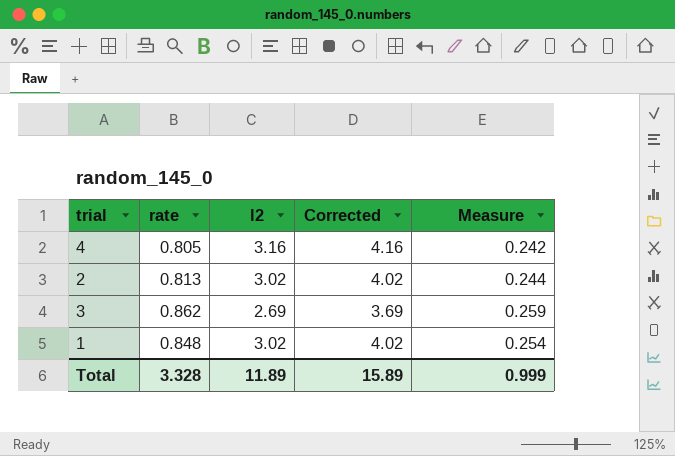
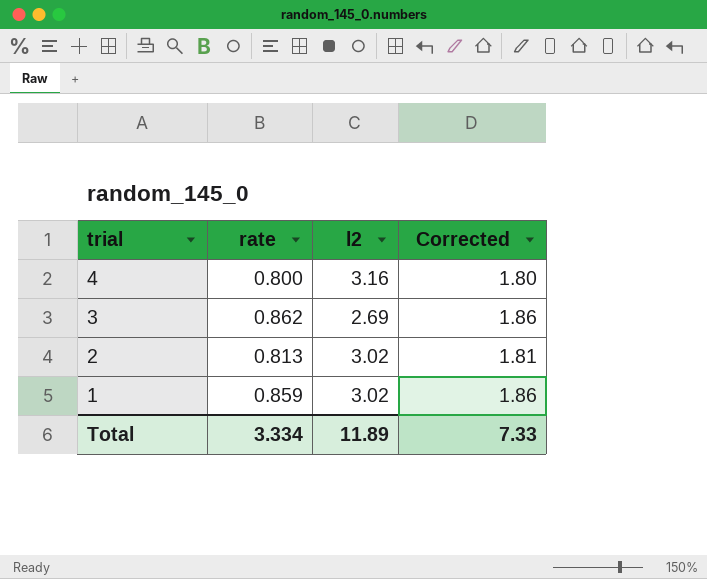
row order: none -> trial descending
column Measure | formula: [rate] * 0.3 -> none
column Corrected | formula: [l2] + 1 -> [rate] + 1
4 | rate: 0.805 -> 0.800
1 | rate: 0.848 -> 0.859
Total | rate: 3.328 -> 3.334
Total | Corrected: 15.89 -> 7.33

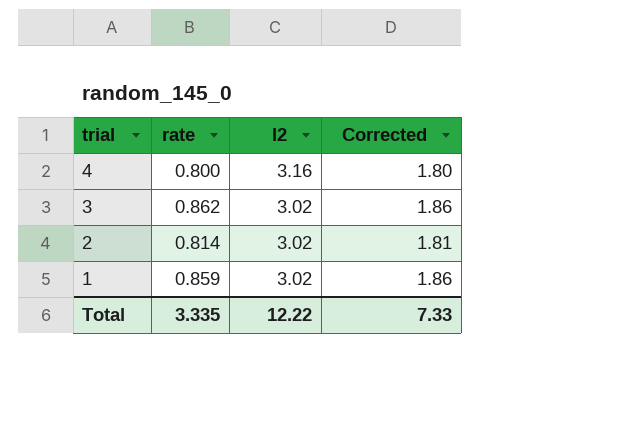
3 | l2: 2.69 -> 3.02
2 | rate: 0.813 -> 0.814
Total | rate: 3.334 -> 3.335
Total | l2: 11.89 -> 12.22

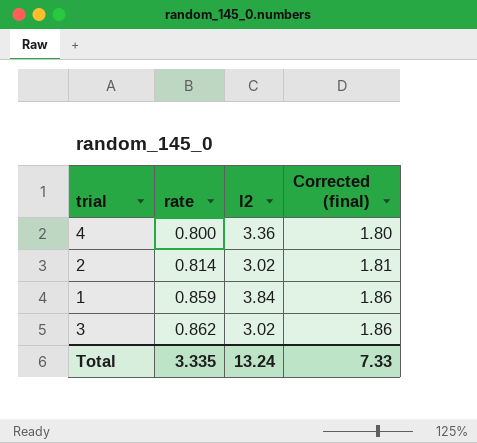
row order: trial descending -> rate ascending
column name: Corrected -> Corrected (final)
4 | l2: 3.16 -> 3.36
1 | l2: 3.02 -> 3.84
Total | l2: 12.22 -> 13.24

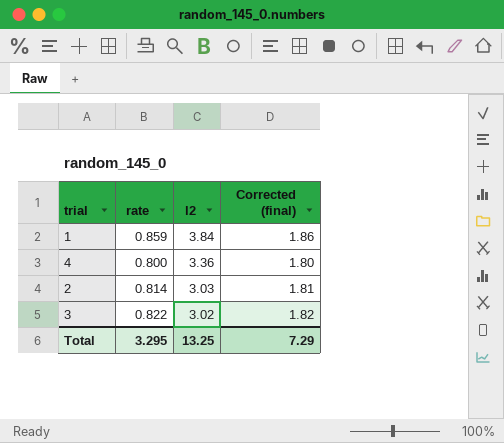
row order: rate ascending -> l2 descending
2 | l2: 3.02 -> 3.03
3 | rate: 0.862 -> 0.822
3 | Corrected (final): 1.86 -> 1.82
Total | rate: 3.335 -> 3.295
Total | l2: 13.24 -> 13.25
Total | Corrected (final): 7.33 -> 7.29

